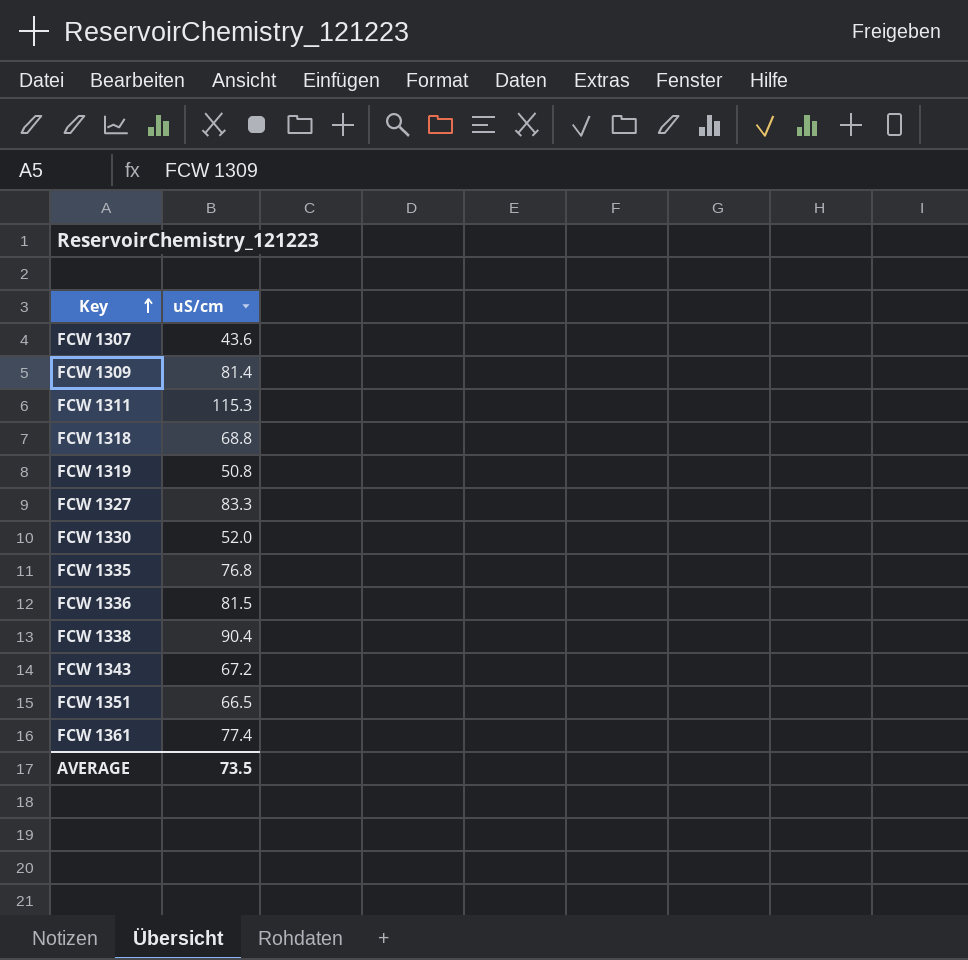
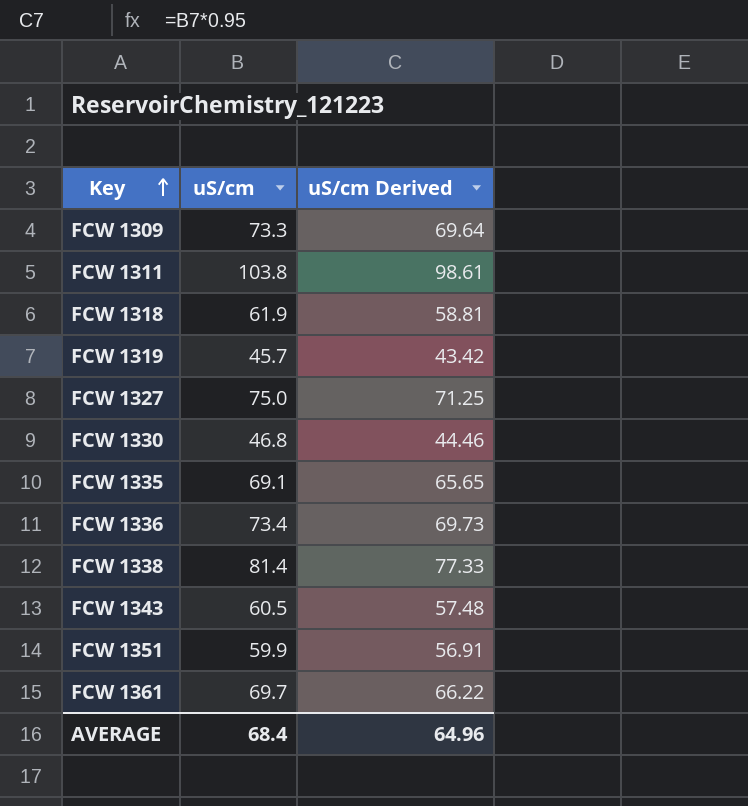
column uS/cm Derived | formula: none -> [uS/cm] * 0.95
row FCW 1307: 43.6 -> none
FCW 1309 | uS/cm: 81.4 -> 73.3
FCW 1311 | uS/cm: 115.3 -> 103.8
FCW 1318 | uS/cm: 68.8 -> 61.9
FCW 1319 | uS/cm: 50.8 -> 45.7
FCW 1327 | uS/cm: 83.3 -> 75.0
FCW 1330 | uS/cm: 52.0 -> 46.8
FCW 1335 | uS/cm: 76.8 -> 69.1
FCW 1336 | uS/cm: 81.5 -> 73.4
FCW 1338 | uS/cm: 90.4 -> 81.4
FCW 1343 | uS/cm: 67.2 -> 60.5
FCW 1351 | uS/cm: 66.5 -> 59.9
FCW 1361 | uS/cm: 77.4 -> 69.7
AVERAGE | uS/cm: 73.5 -> 68.4

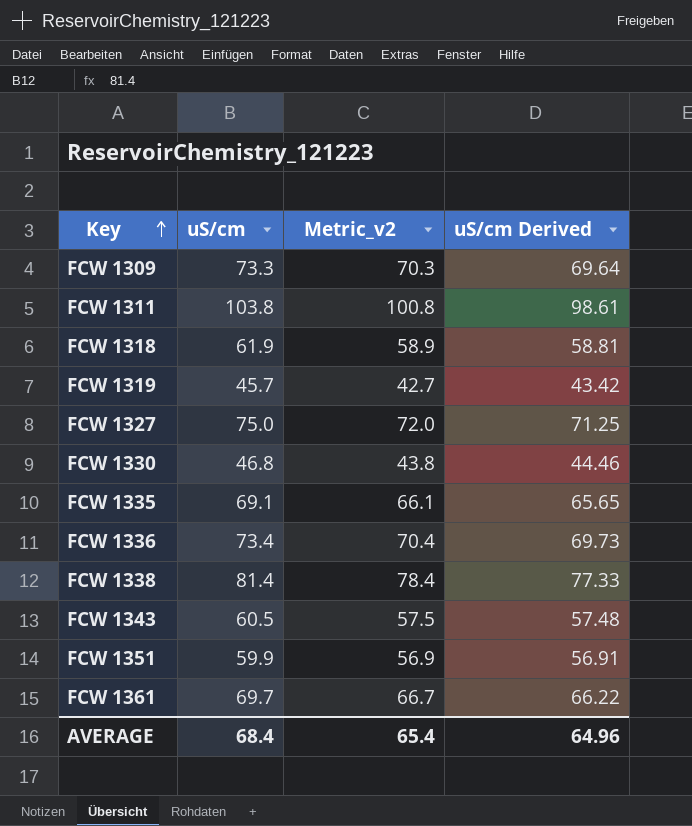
column Metric_v2 | formula: none -> [uS/cm] - 3

